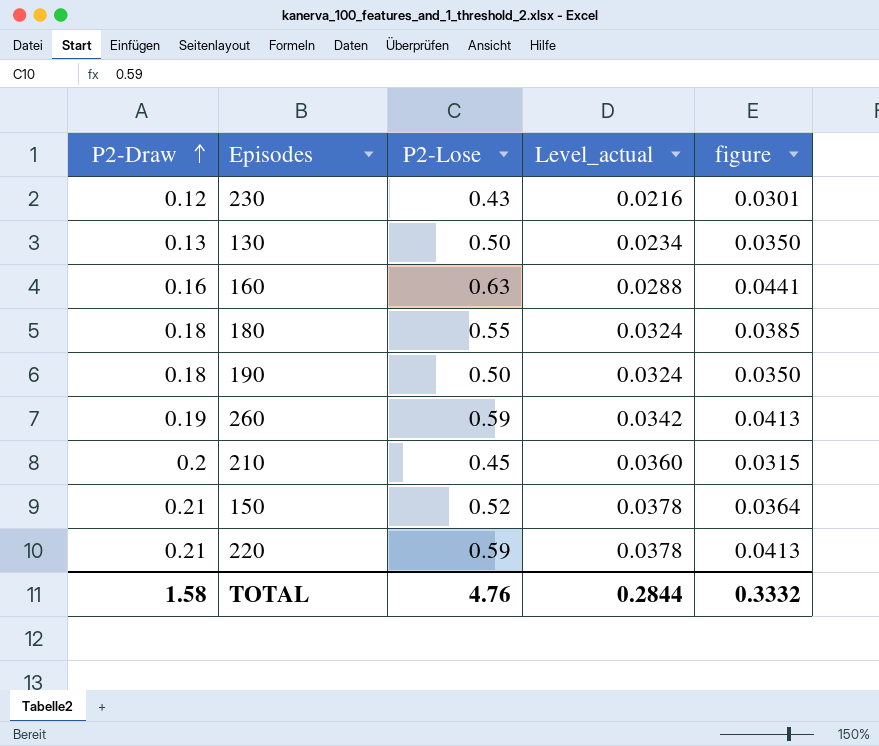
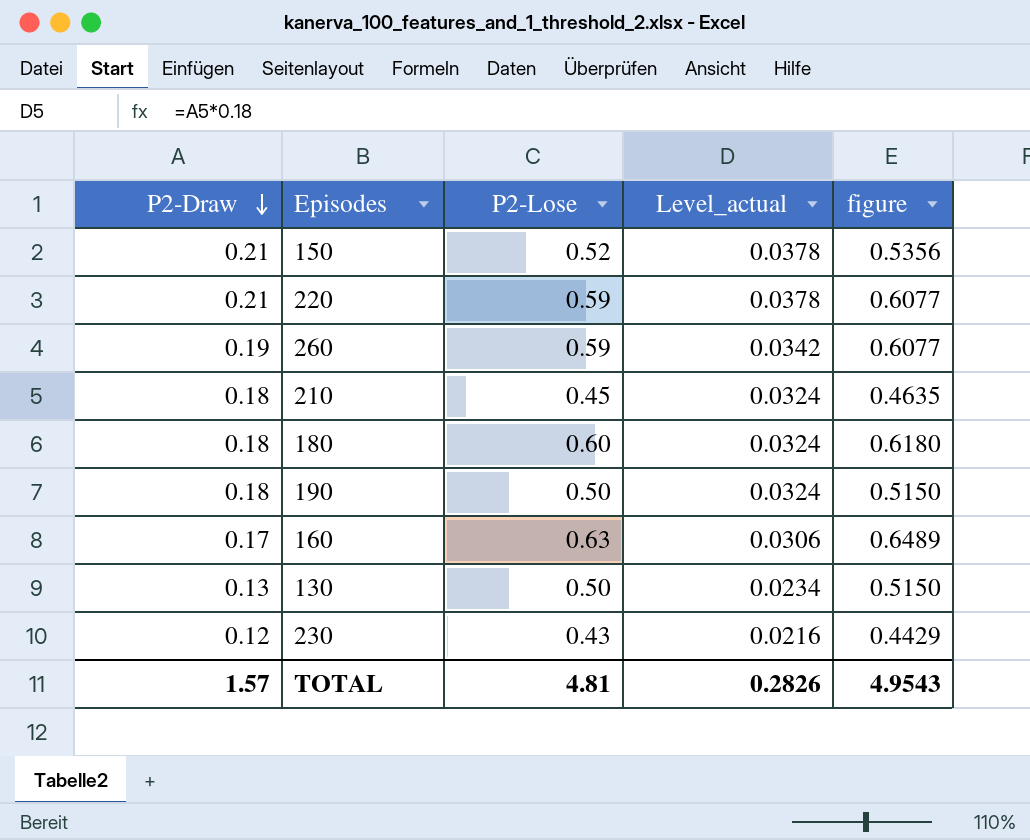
row order: P2-Draw ascending -> P2-Draw descending
column figure | formula: [P2-Lose] * 0.07 -> [P2-Lose] * 1.03
210 | P2-Draw: 0.2 -> 0.18
210 | Level_actual: 0.0360 -> 0.0324
180 | P2-Lose: 0.55 -> 0.60
160 | P2-Draw: 0.16 -> 0.17
160 | Level_actual: 0.0288 -> 0.0306
TOTAL | P2-Draw: 1.58 -> 1.57
TOTAL | P2-Lose: 4.76 -> 4.81
TOTAL | Level_actual: 0.2844 -> 0.2826
TOTAL | figure: 0.3332 -> 4.9543

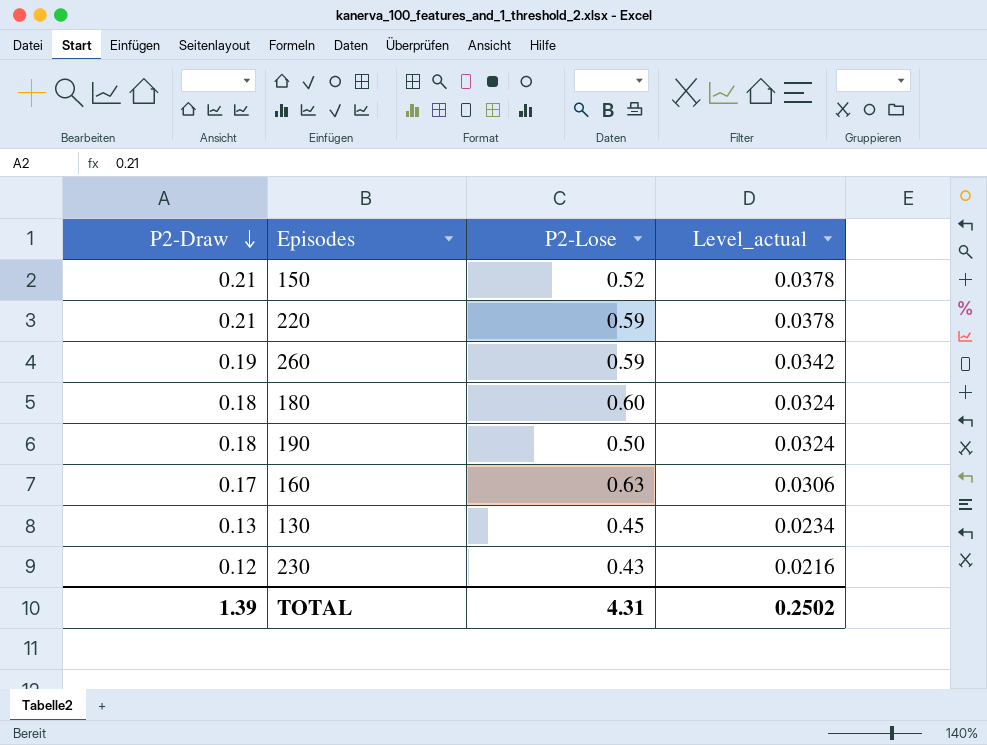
column figure | formula: [P2-Lose] * 1.03 -> none
row 210: 0.18 | 0.45 | 0.0324 | 0.4635 -> none
130 | P2-Lose: 0.50 -> 0.45
TOTAL | P2-Draw: 1.57 -> 1.39
TOTAL | P2-Lose: 4.81 -> 4.31
TOTAL | Level_actual: 0.2826 -> 0.2502

